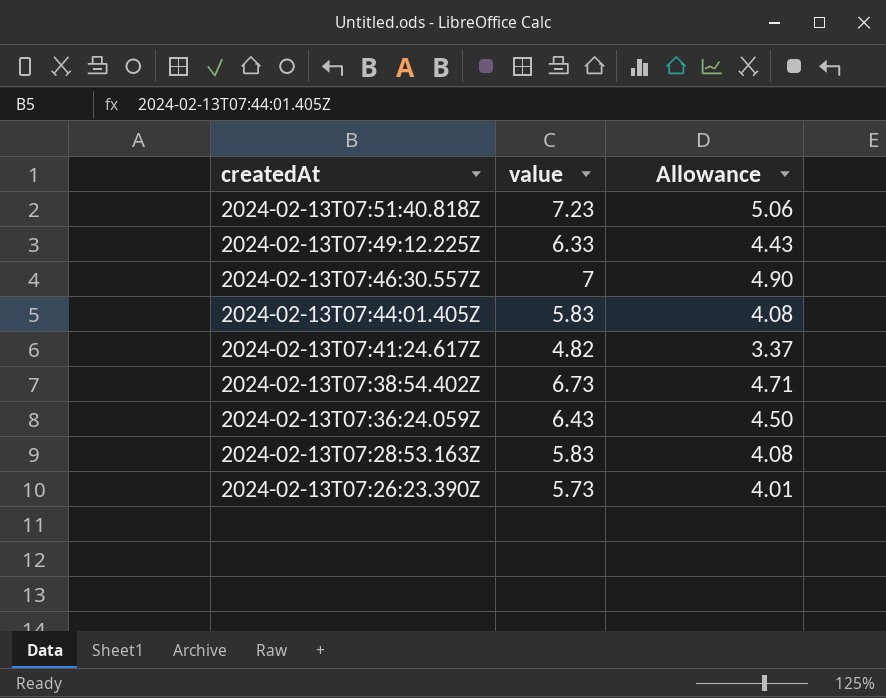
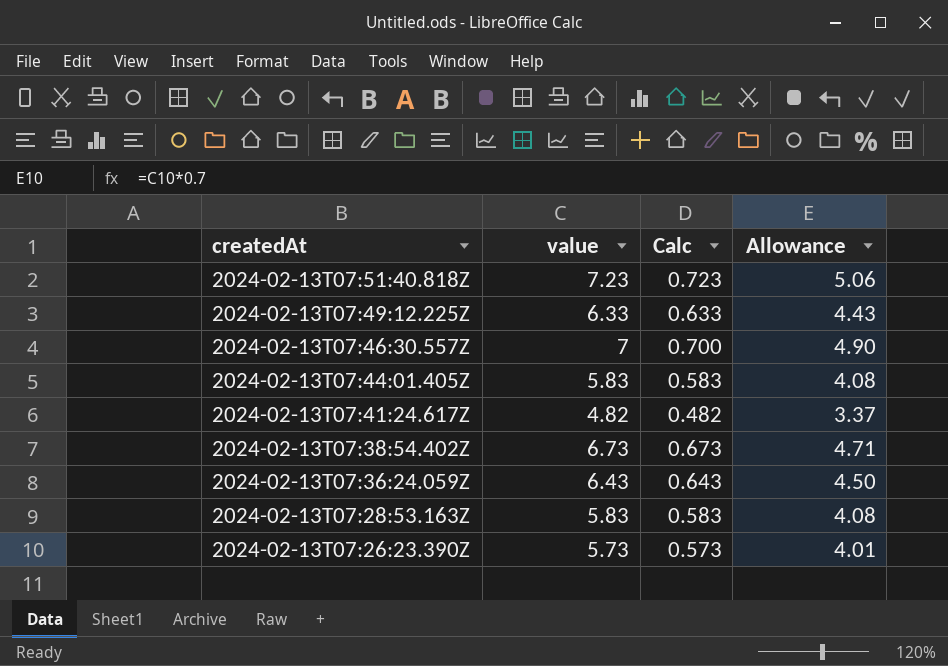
column Calc | formula: none -> [value] * 0.1

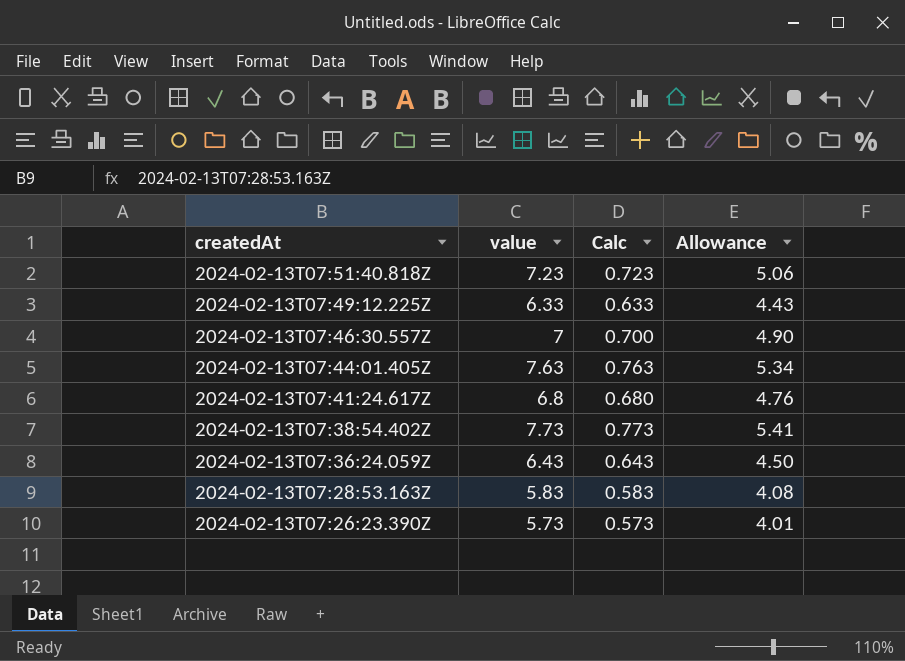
2024-02-13T07:44:01.405Z | value: 5.83 -> 7.63
2024-02-13T07:44:01.405Z | Calc: 0.583 -> 0.763
2024-02-13T07:44:01.405Z | Allowance: 4.08 -> 5.34
2024-02-13T07:41:24.617Z | value: 4.82 -> 6.8
2024-02-13T07:41:24.617Z | Calc: 0.482 -> 0.680
2024-02-13T07:41:24.617Z | Allowance: 3.37 -> 4.76
2024-02-13T07:38:54.402Z | value: 6.73 -> 7.73
2024-02-13T07:38:54.402Z | Calc: 0.673 -> 0.773
2024-02-13T07:38:54.402Z | Allowance: 4.71 -> 5.41

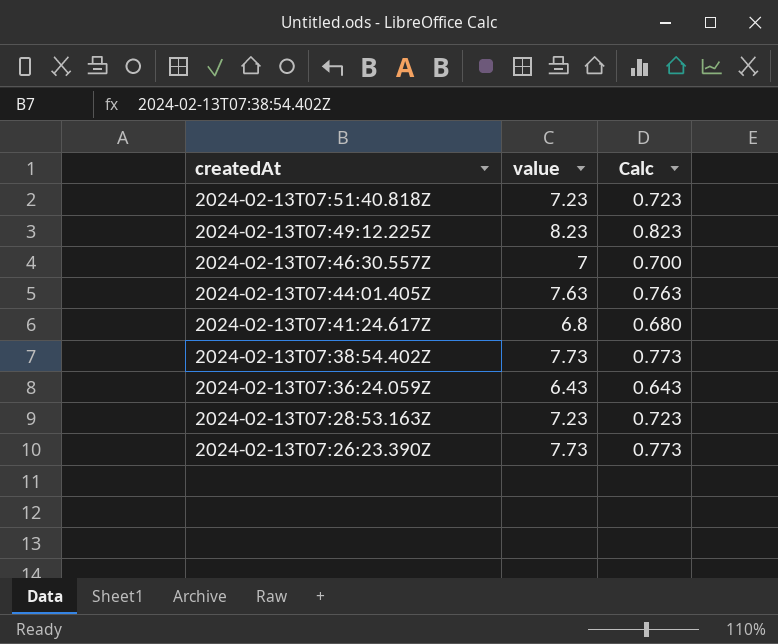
column Allowance | formula: [value] * 0.7 -> none
2024-02-13T07:49:12.225Z | value: 6.33 -> 8.23
2024-02-13T07:49:12.225Z | Calc: 0.633 -> 0.823
2024-02-13T07:28:53.163Z | value: 5.83 -> 7.23
2024-02-13T07:28:53.163Z | Calc: 0.583 -> 0.723
2024-02-13T07:26:23.390Z | value: 5.73 -> 7.73
2024-02-13T07:26:23.390Z | Calc: 0.573 -> 0.773

